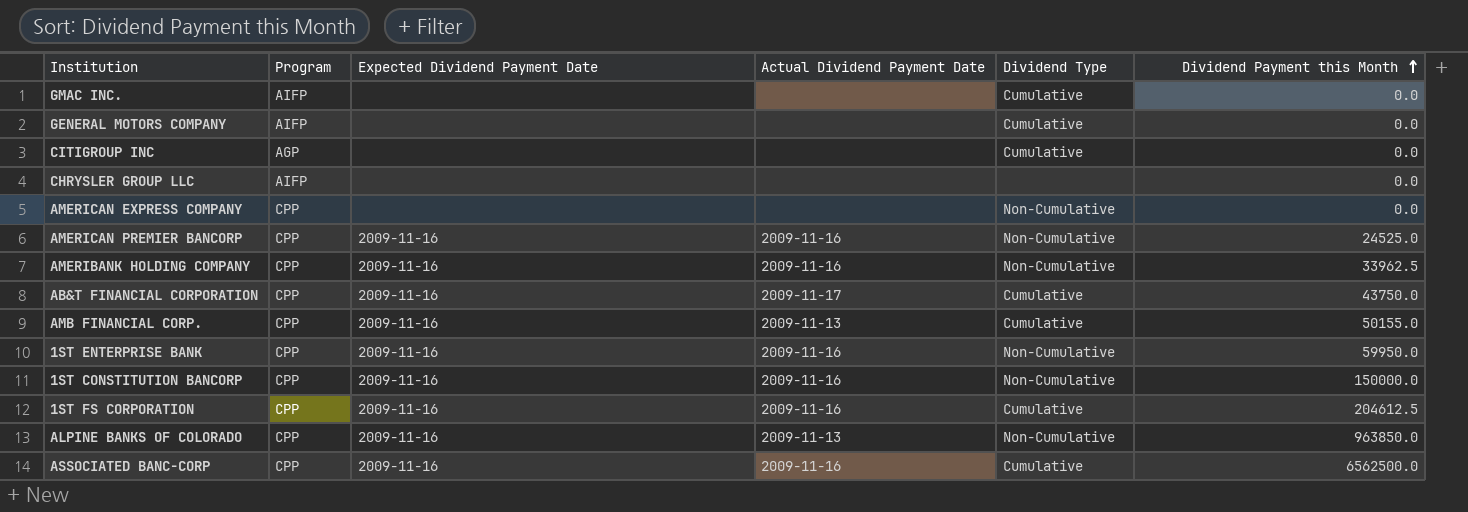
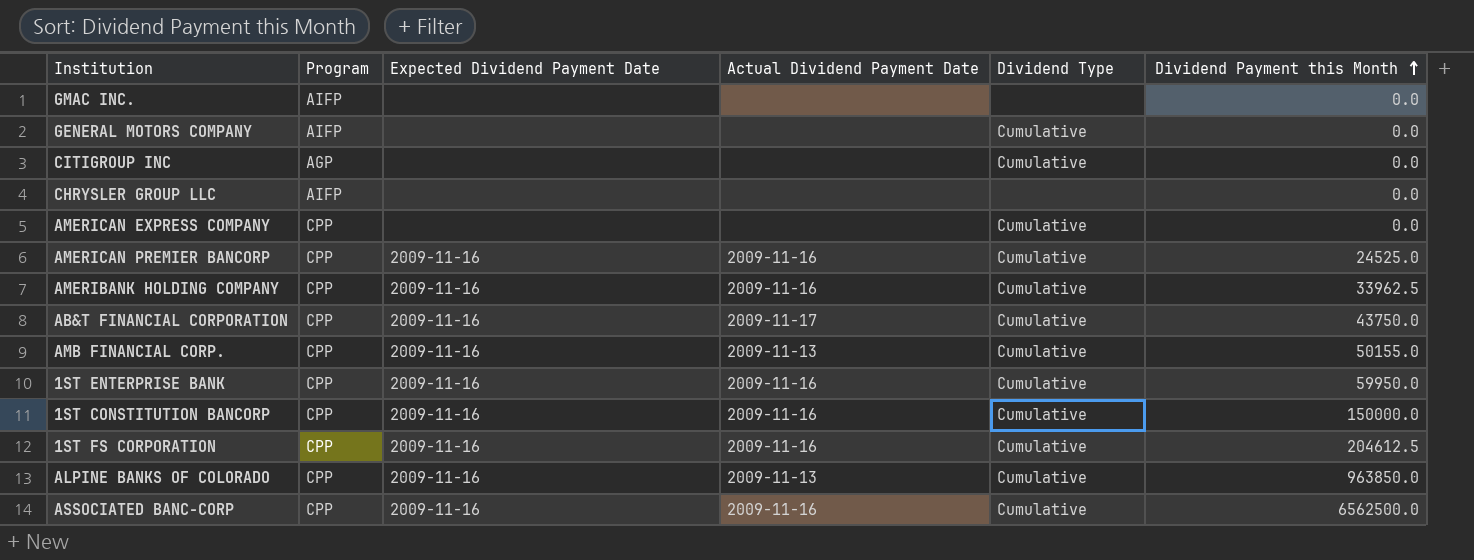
GMAC INC. | Dividend Type: Cumulative -> none
AMERICAN EXPRESS COMPANY | Dividend Type: Non-Cumulative -> Cumulative
AMERICAN PREMIER BANCORP | Dividend Type: Non-Cumulative -> Cumulative
AMERIBANK HOLDING COMPANY | Dividend Type: Non-Cumulative -> Cumulative
1ST ENTERPRISE BANK | Dividend Type: Non-Cumulative -> Cumulative
1ST CONSTITUTION BANCORP | Dividend Type: Non-Cumulative -> Cumulative
ALPINE BANKS OF COLORADO | Dividend Type: Non-Cumulative -> Cumulative

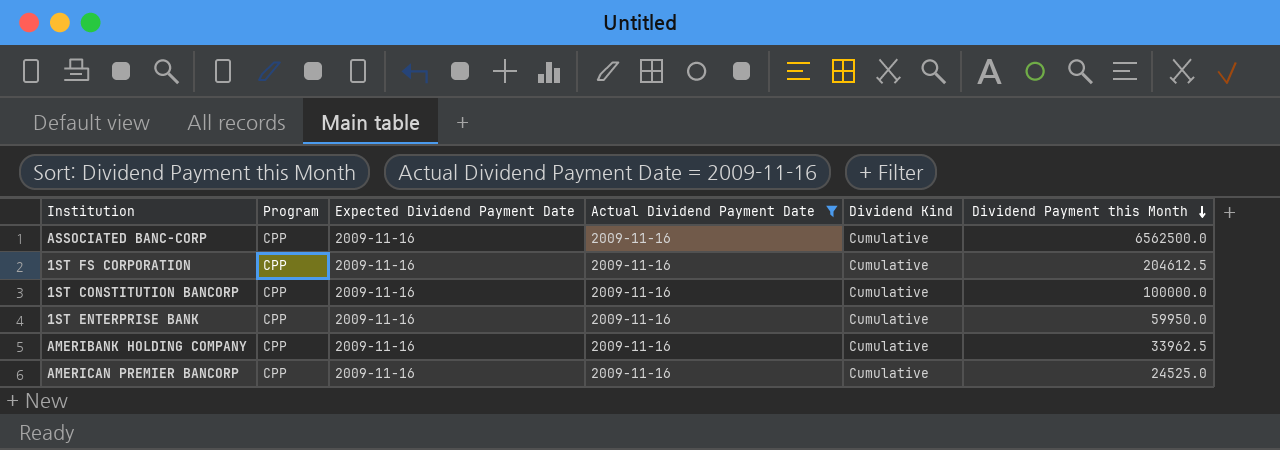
filter: none -> Actual Dividend Payment Date = 2009-11-16
row order: Dividend Payment this Month ascending -> Dividend Payment this Month descending
column name: Dividend Type -> Dividend Kind
1ST CONSTITUTION BANCORP | Dividend Payment this Month: 150000.0 -> 100000.0

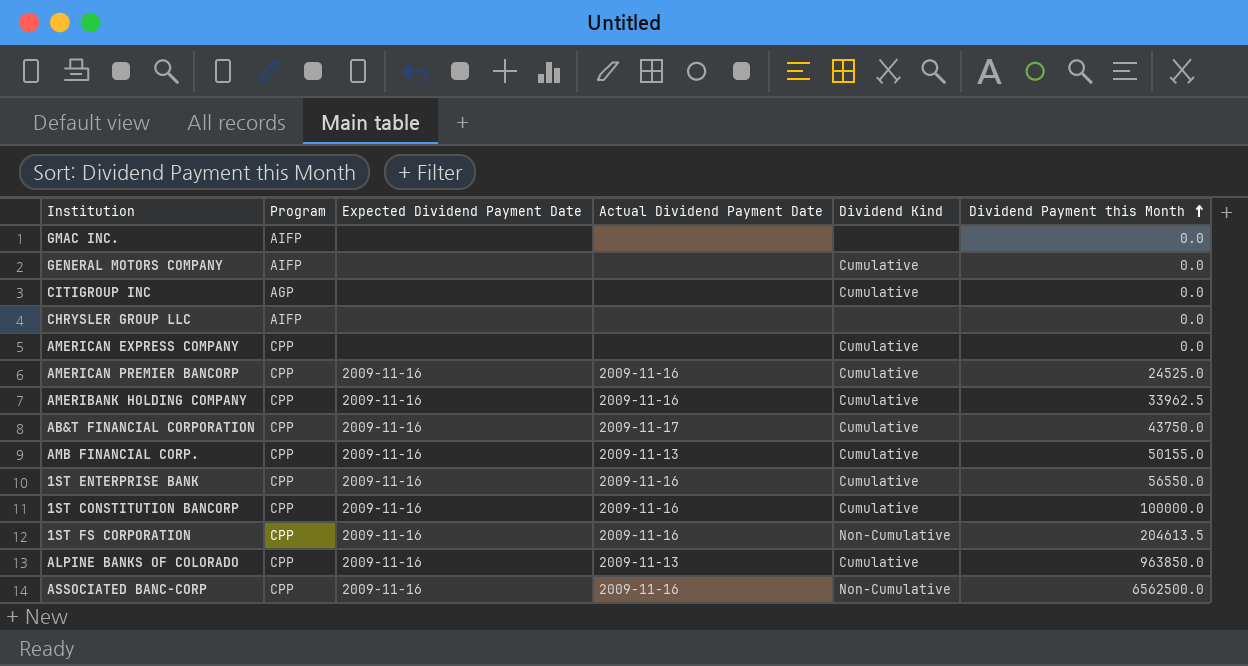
filter: Actual Dividend Payment Date = 2009-11-16 -> none
row order: Dividend Payment this Month descending -> Dividend Payment this Month ascending
1ST ENTERPRISE BANK | Dividend Payment this Month: 59950.0 -> 56550.0
1ST FS CORPORATION | Dividend Kind: Cumulative -> Non-Cumulative
1ST FS CORPORATION | Dividend Payment this Month: 204612.5 -> 204613.5
ASSOCIATED BANC-CORP | Dividend Kind: Cumulative -> Non-Cumulative

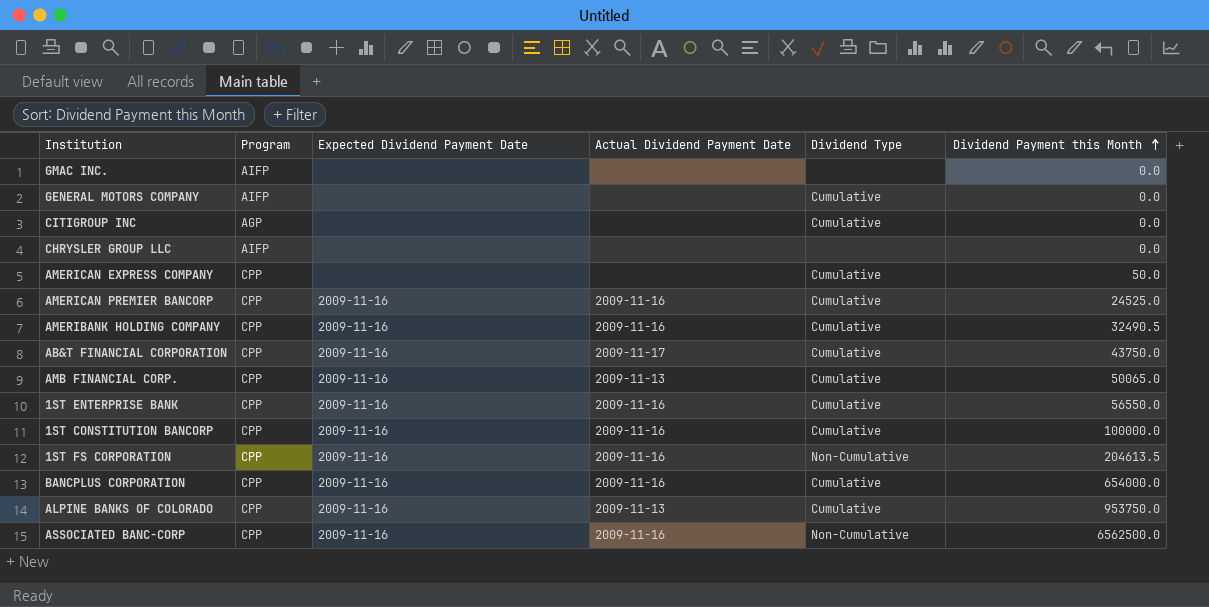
column name: Dividend Kind -> Dividend Type
AMERICAN EXPRESS COMPANY | Dividend Payment this Month: 0.0 -> 50.0
AMERIBANK HOLDING COMPANY | Dividend Payment this Month: 33962.5 -> 32490.5
AMB FINANCIAL CORP. | Dividend Payment this Month: 50155.0 -> 50065.0
row BANCPLUS CORPORATION: none -> CPP | 2009-11-16 | 2009-11-16 | Cumulative | 654000.0
ALPINE BANKS OF COLORADO | Dividend Payment this Month: 963850.0 -> 953750.0

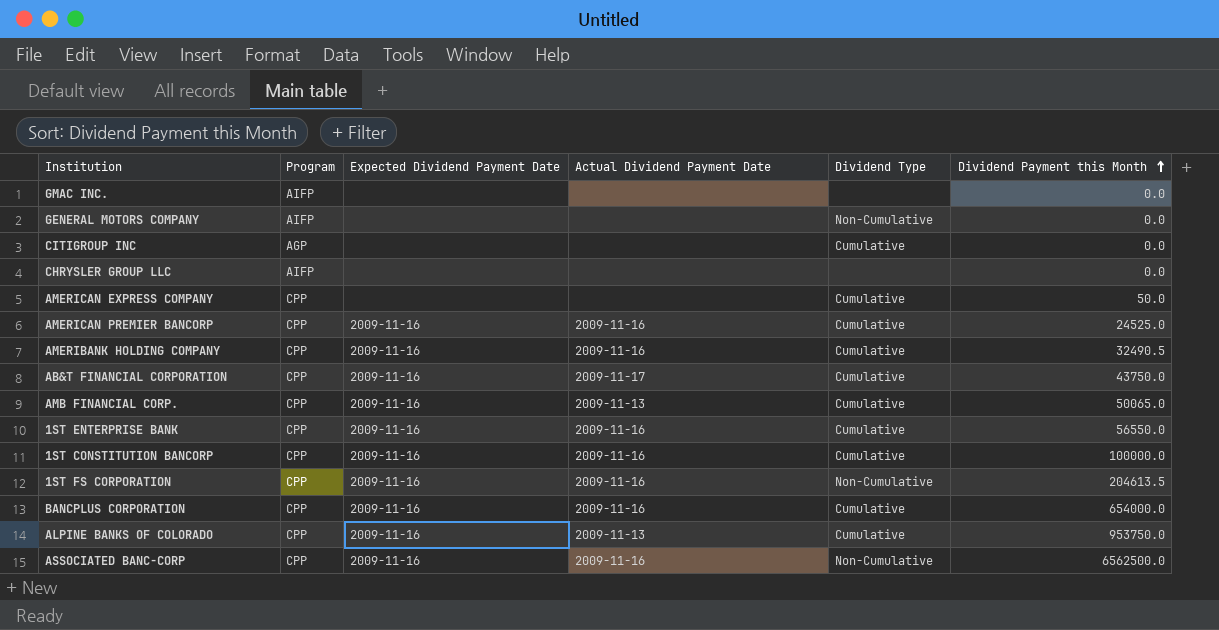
GENERAL MOTORS COMPANY | Dividend Type: Cumulative -> Non-Cumulative

